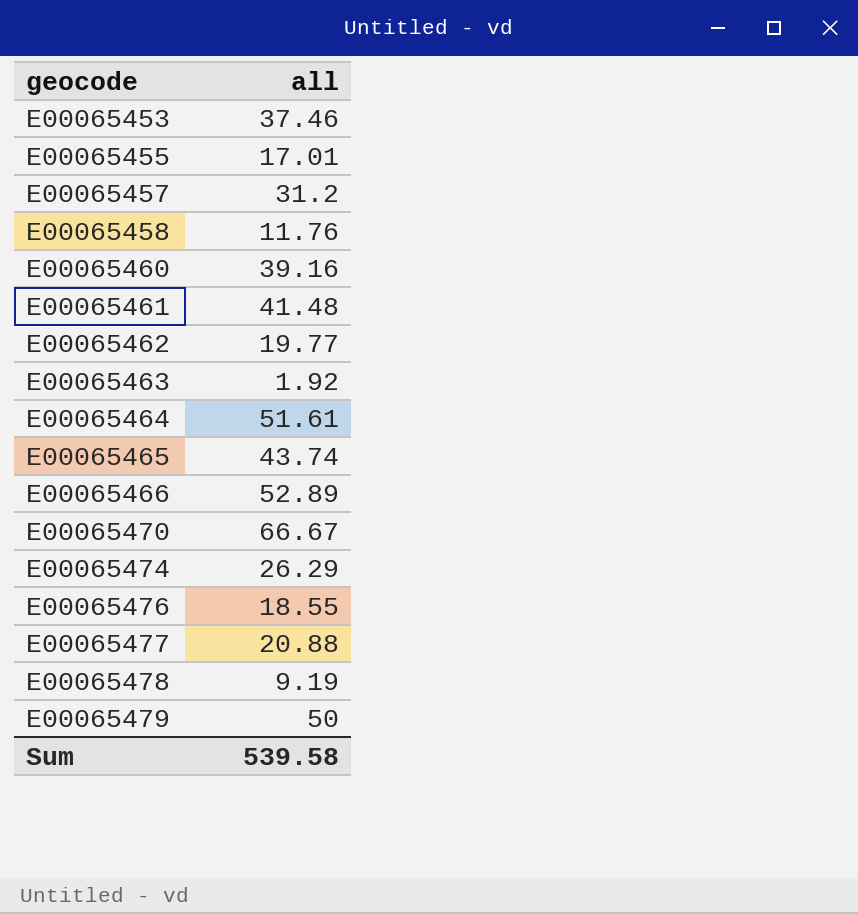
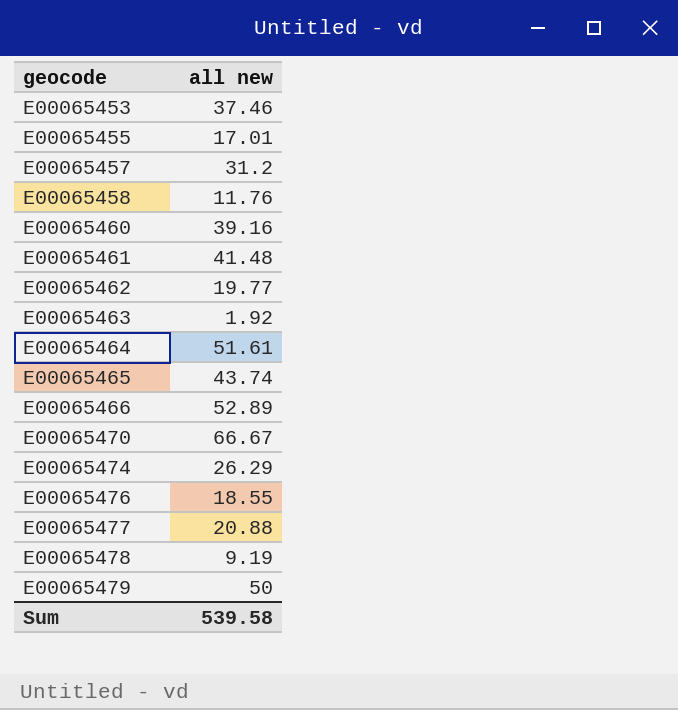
column name: all -> all new

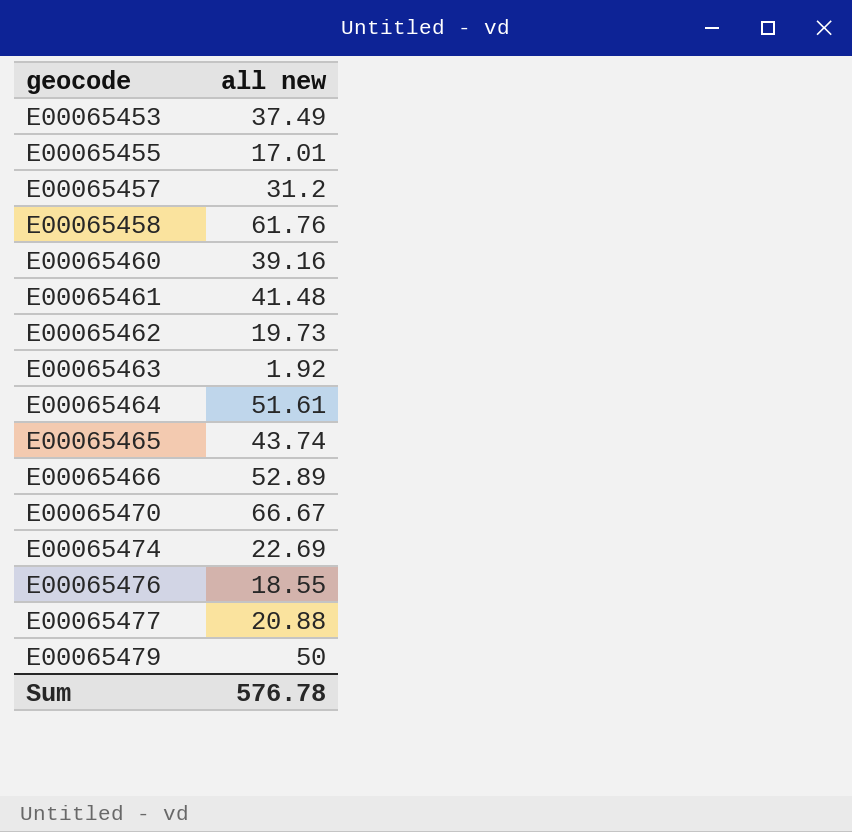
row E00065478: 9.19 -> none
E00065453 | all new: 37.46 -> 37.49
E00065458 | all new: 11.76 -> 61.76
E00065462 | all new: 19.77 -> 19.73
E00065474 | all new: 26.29 -> 22.69
Sum | all new: 539.58 -> 576.78

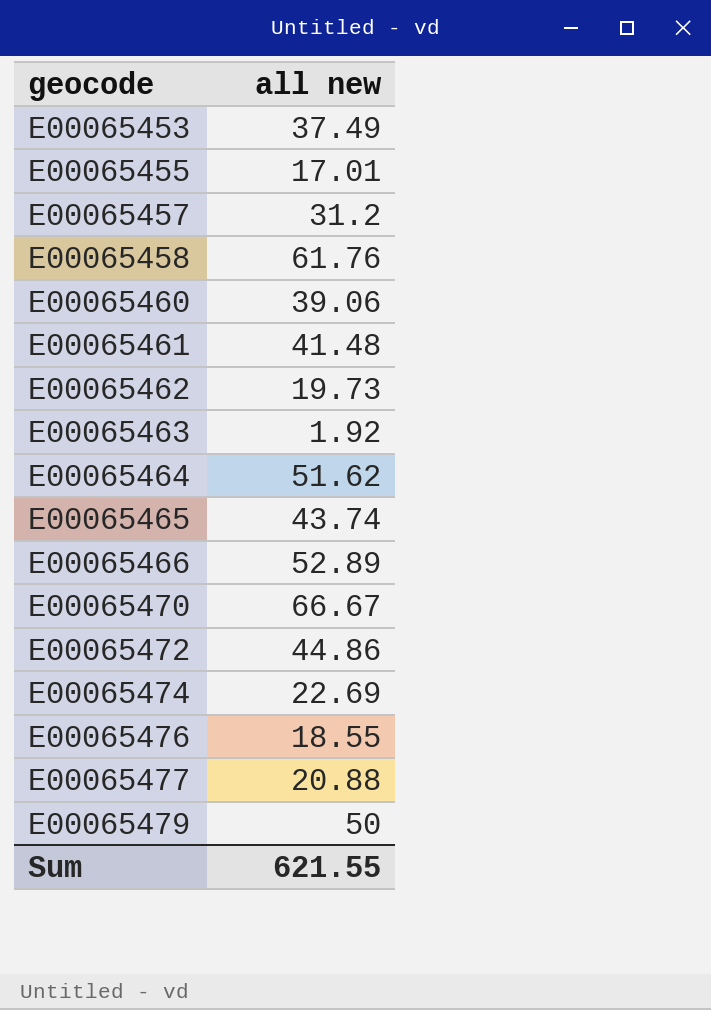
E00065460 | all new: 39.16 -> 39.06
E00065464 | all new: 51.61 -> 51.62
row E00065472: none -> 44.86
Sum | all new: 576.78 -> 621.55

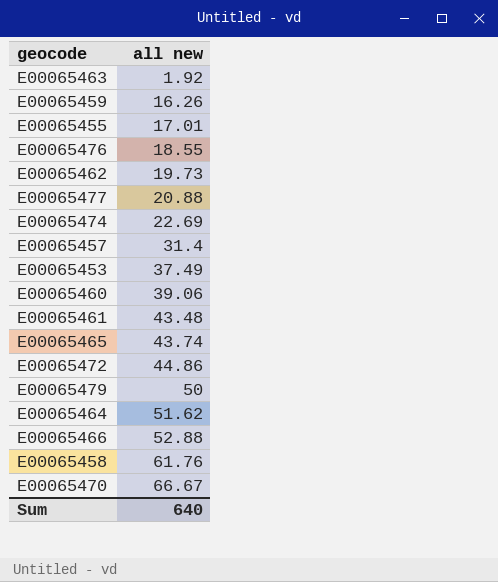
row order: geocode ascending -> all new ascending
row E00065459: none -> 16.26
E00065457 | all new: 31.2 -> 31.4
E00065461 | all new: 41.48 -> 43.48
E00065466 | all new: 52.89 -> 52.88
Sum | all new: 621.55 -> 640

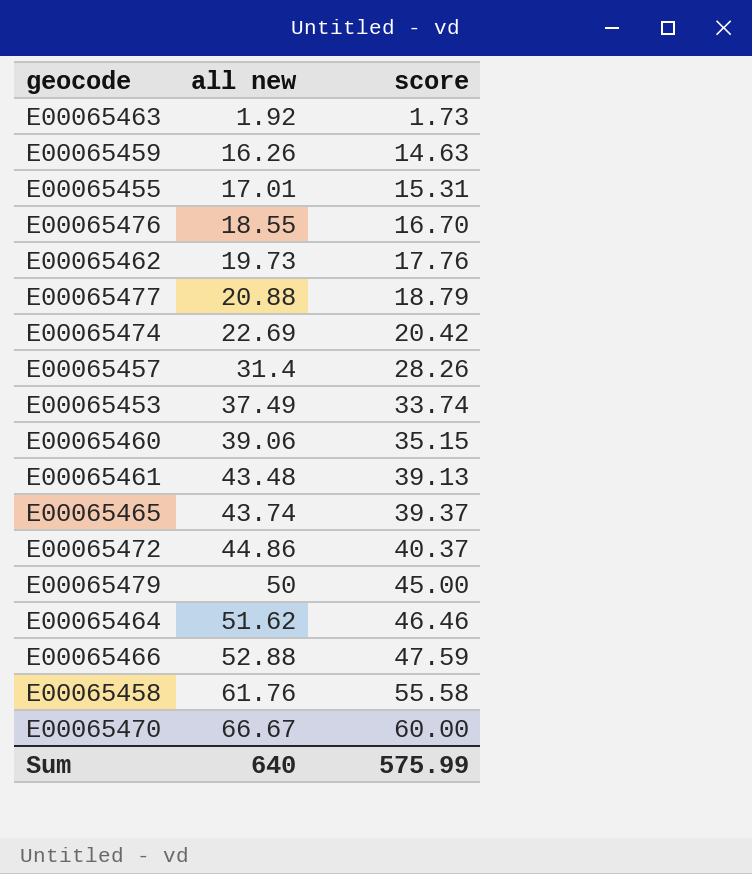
column score | formula: none -> [all new] * 0.9

